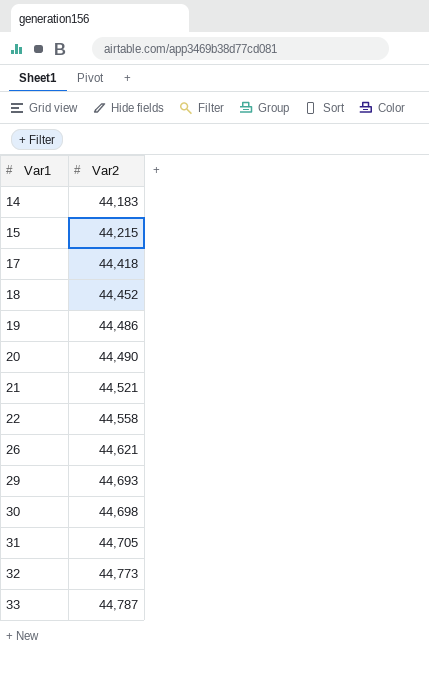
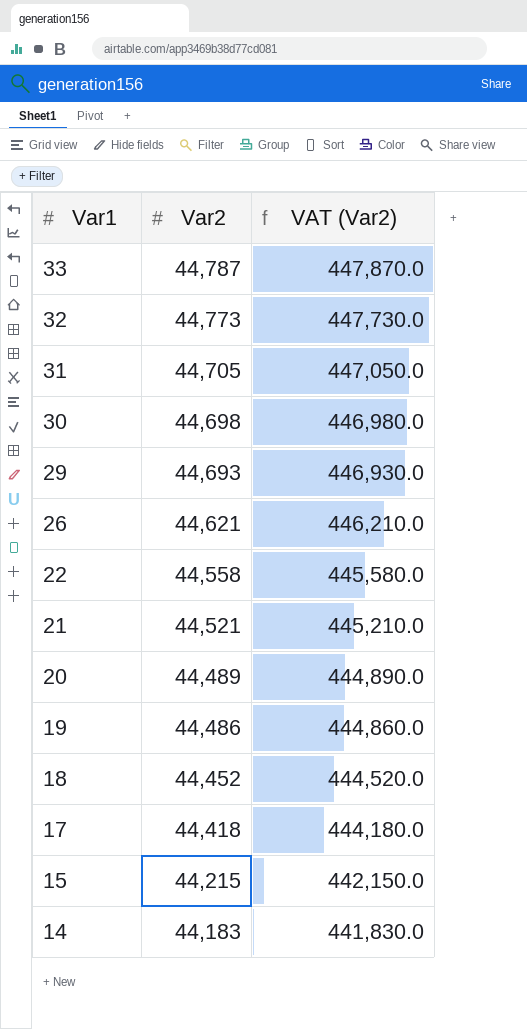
row order: Var1 ascending -> Var1 descending
column VAT (Var2) | formula: none -> [Var2] * 10
20 | Var2: 44,490 -> 44,489

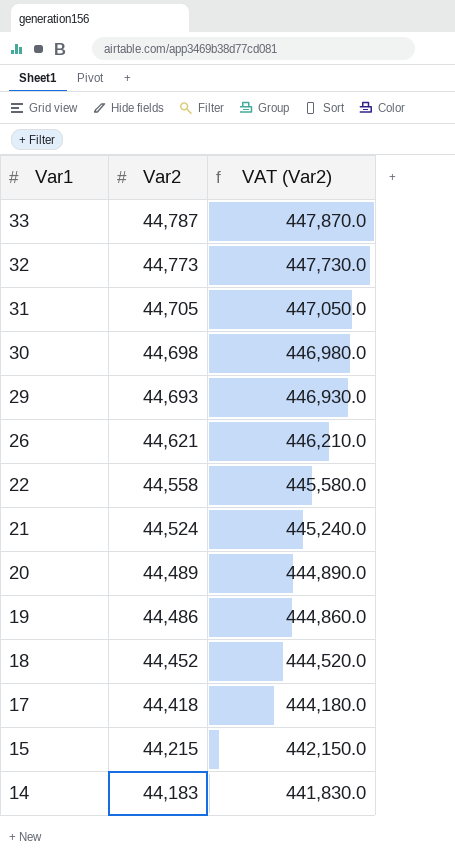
21 | Var2: 44,521 -> 44,524
21 | VAT (Var2): 445,210.0 -> 445,240.0

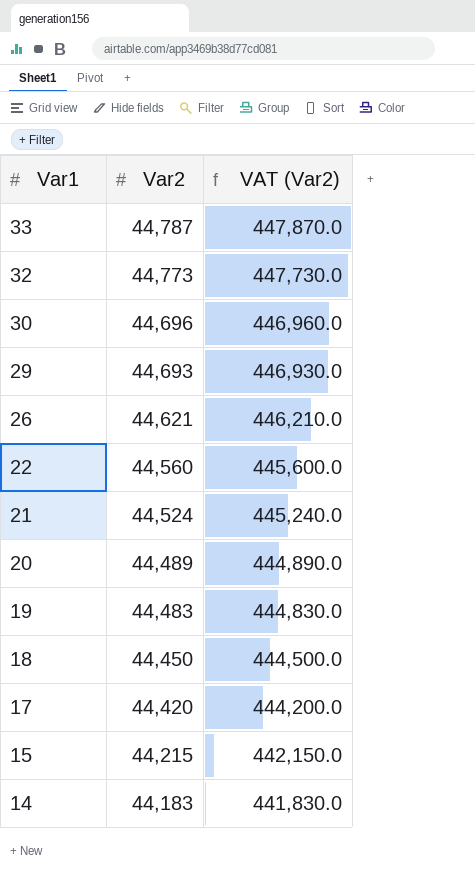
row 31: 44,705 | 447,050.0 -> none
30 | Var2: 44,698 -> 44,696
30 | VAT (Var2): 446,980.0 -> 446,960.0
22 | Var2: 44,558 -> 44,560
22 | VAT (Var2): 445,580.0 -> 445,600.0
19 | Var2: 44,486 -> 44,483
19 | VAT (Var2): 444,860.0 -> 444,830.0
18 | Var2: 44,452 -> 44,450
18 | VAT (Var2): 444,520.0 -> 444,500.0
17 | Var2: 44,418 -> 44,420
17 | VAT (Var2): 444,180.0 -> 444,200.0

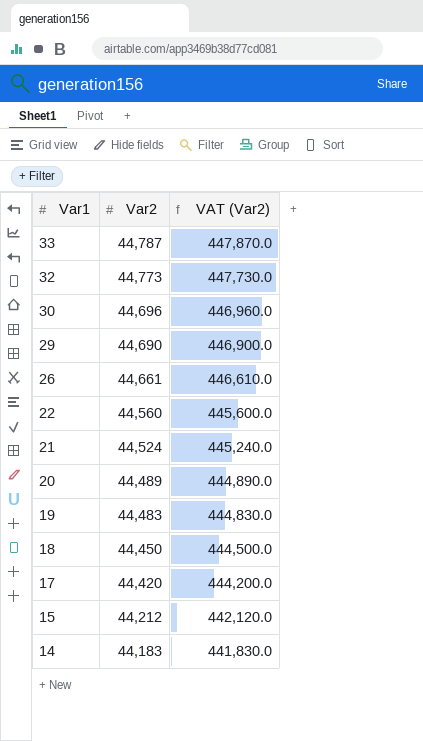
29 | Var2: 44,693 -> 44,690
29 | VAT (Var2): 446,930.0 -> 446,900.0
26 | Var2: 44,621 -> 44,661
26 | VAT (Var2): 446,210.0 -> 446,610.0
15 | Var2: 44,215 -> 44,212
15 | VAT (Var2): 442,150.0 -> 442,120.0

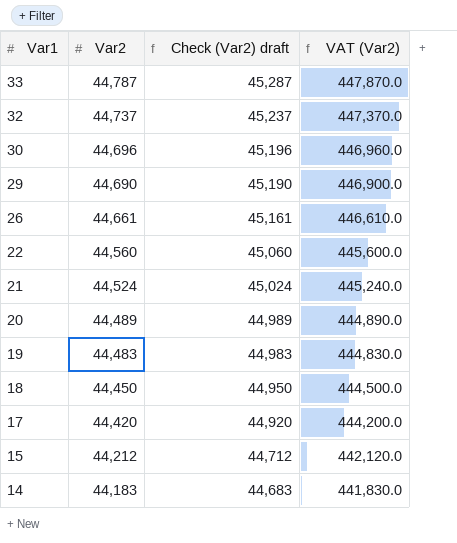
column Check (Var2) draft | formula: none -> [Var2] + 500
32 | Var2: 44,773 -> 44,737
32 | VAT (Var2): 447,730.0 -> 447,370.0

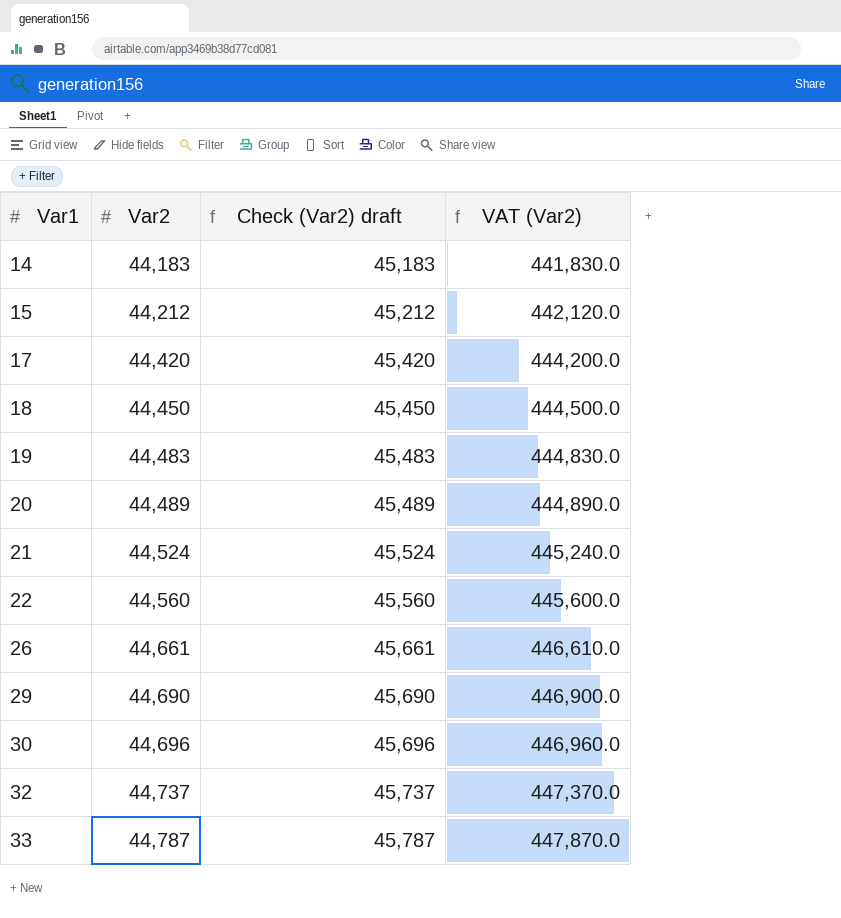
row order: Var1 descending -> Var1 ascending
column Check (Var2) draft | formula: [Var2] + 500 -> [Var2] + 1000

